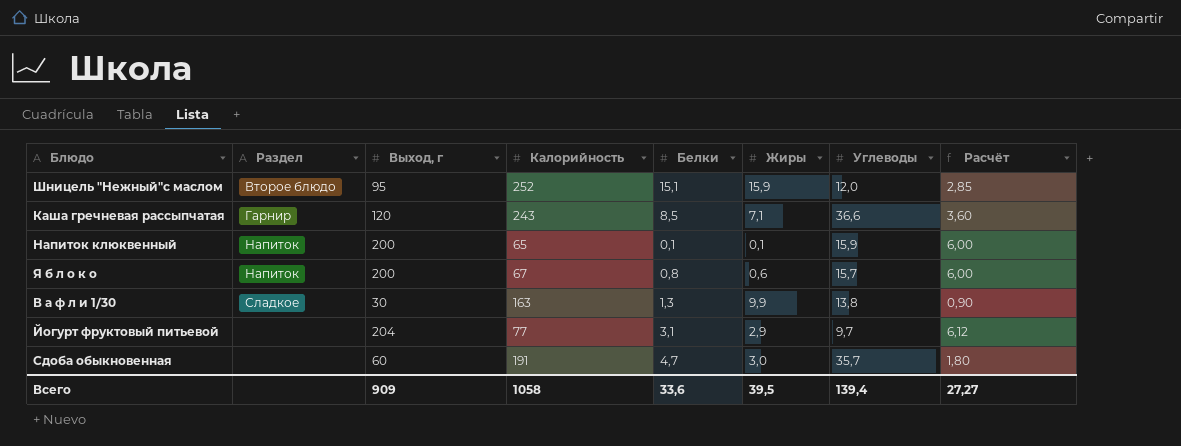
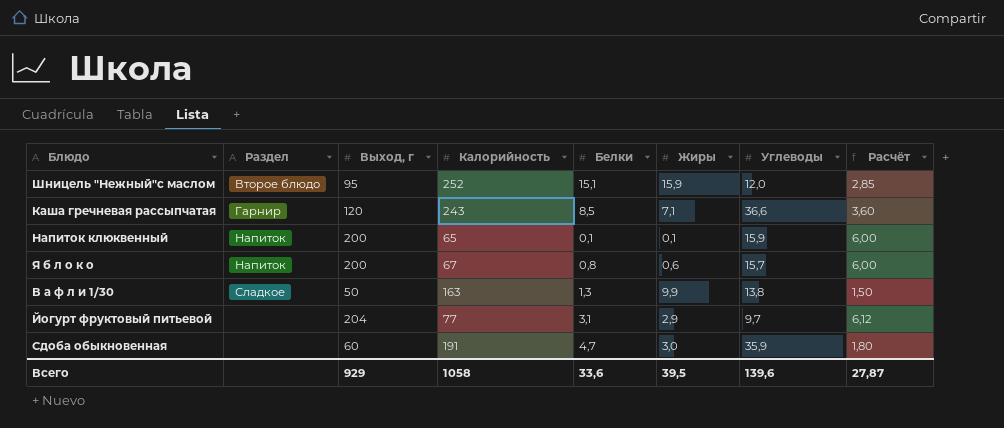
В а ф л и 1/30 | Выход, г: 30 -> 50
В а ф л и 1/30 | Расчёт: 0,90 -> 1,50
Сдоба обыкновенная | Углеводы: 35,7 -> 35,9
Всего | Выход, г: 909 -> 929
Всего | Углеводы: 139,4 -> 139,6
Всего | Расчёт: 27,27 -> 27,87

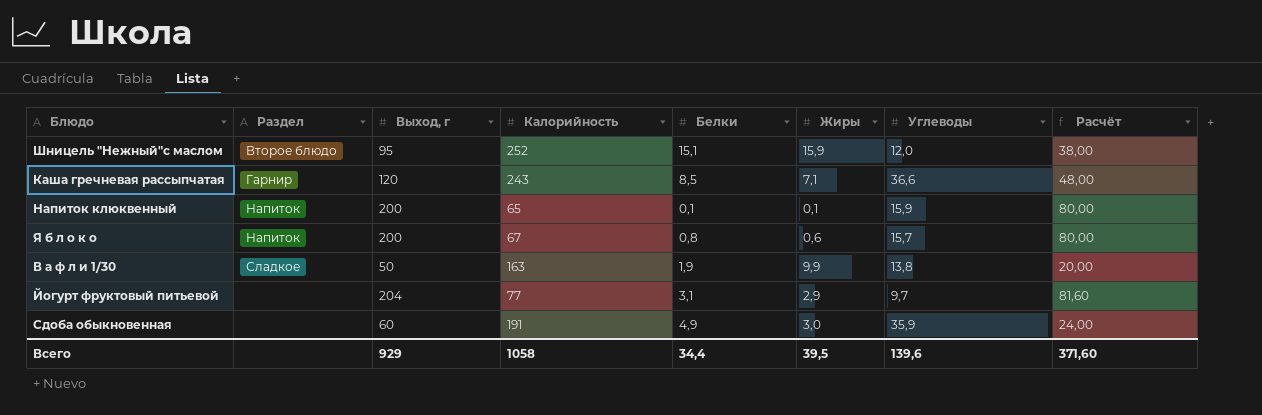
column Расчёт | formula: [Выход, г] * 0,03 -> [Выход, г] * 0,4
В а ф л и 1/30 | Белки: 1,3 -> 1,9
Сдоба обыкновенная | Белки: 4,7 -> 4,9
Всего | Белки: 33,6 -> 34,4
Всего | Расчёт: 27,87 -> 371,60

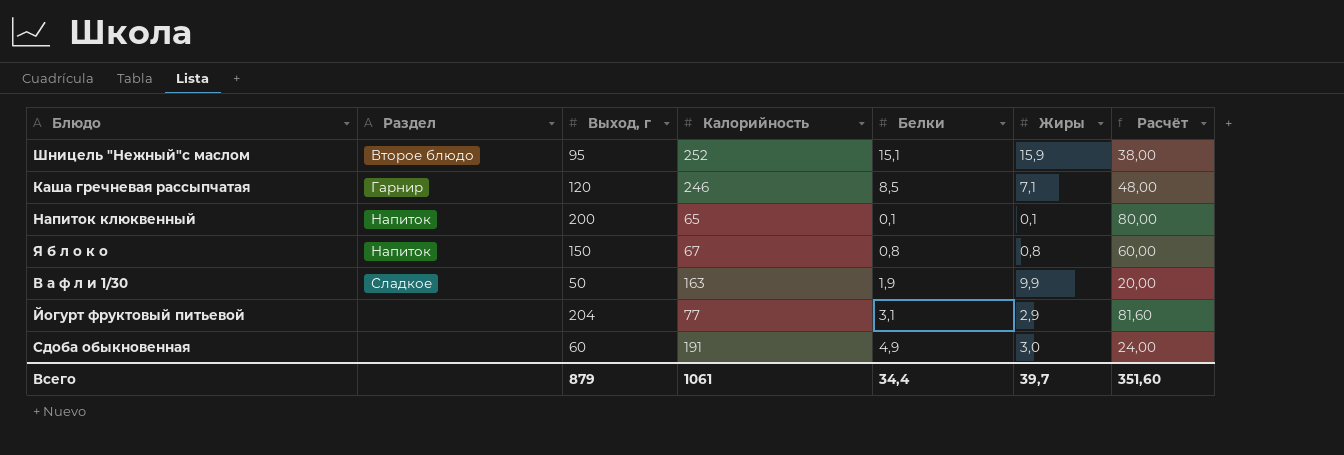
column Углеводы | position: 7 -> none
Каша гречневая рассыпчатая | Калорийность: 243 -> 246
Я б л о к о | Выход, г: 200 -> 150
Я б л о к о | Жиры: 0,6 -> 0,8
Я б л о к о | Расчёт: 80,00 -> 60,00
Всего | Выход, г: 929 -> 879
Всего | Калорийность: 1058 -> 1061
Всего | Жиры: 39,5 -> 39,7
Всего | Расчёт: 371,60 -> 351,60

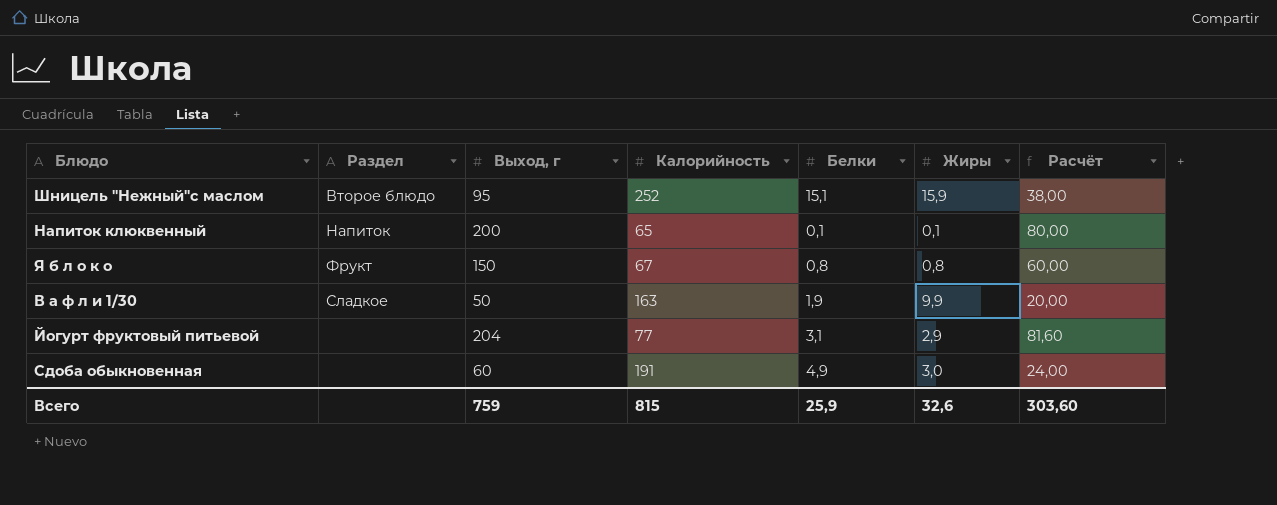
row Каша гречневая рассыпчатая: Гарнир | 120 | 246 | 8,5 | 7,1 | 48,00 -> none
Я б л о к о | Раздел: Напиток -> Фрукт
Всего | Выход, г: 879 -> 759
Всего | Калорийность: 1061 -> 815
Всего | Белки: 34,4 -> 25,9
Всего | Жиры: 39,7 -> 32,6
Всего | Расчёт: 351,60 -> 303,60

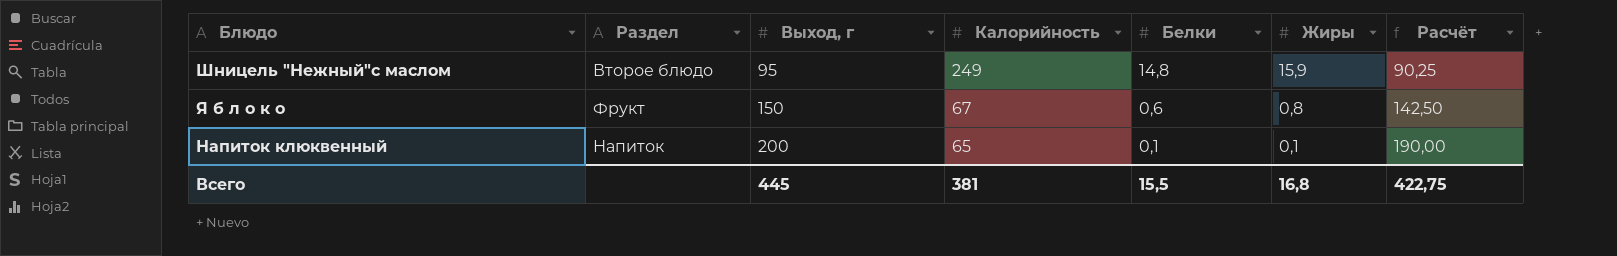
row order: none -> Выход, г ascending
column Расчёт | formula: [Выход, г] * 0,4 -> [Выход, г] * 0,95
row В а ф л и 1/30: Сладкое | 50 | 163 | 1,9 | 9,9 | 20,00 -> none
row Йогурт фруктовый питьевой: none | 204 | 77 | 3,1 | 2,9 | 81,60 -> none
row Сдоба обыкновенная: none | 60 | 191 | 4,9 | 3,0 | 24,00 -> none
Шницель "Нежный"с маслом | Калорийность: 252 -> 249
Шницель "Нежный"с маслом | Белки: 15,1 -> 14,8
Я б л о к о | Белки: 0,8 -> 0,6
Всего | Выход, г: 759 -> 445
Всего | Калорийность: 815 -> 381
Всего | Белки: 25,9 -> 15,5
Всего | Жиры: 32,6 -> 16,8
Всего | Расчёт: 303,60 -> 422,75

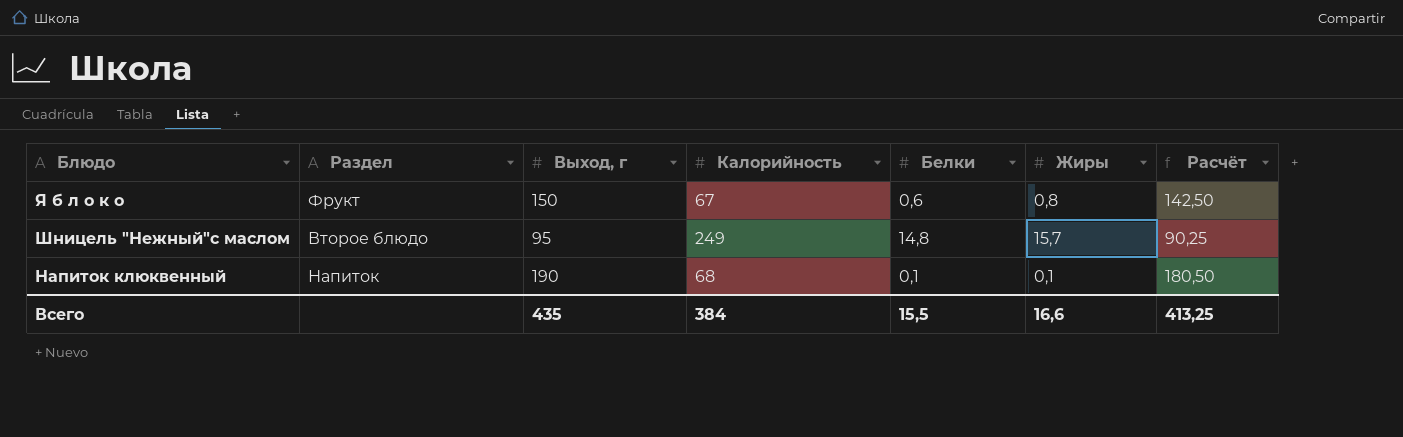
row order: Выход, г ascending -> Блюдо descending
Шницель "Нежный"с маслом | Жиры: 15,9 -> 15,7
Напиток клюквенный | Выход, г: 200 -> 190
Напиток клюквенный | Калорийность: 65 -> 68
Напиток клюквенный | Расчёт: 190,00 -> 180,50
Всего | Выход, г: 445 -> 435
Всего | Калорийность: 381 -> 384
Всего | Жиры: 16,8 -> 16,6
Всего | Расчёт: 422,75 -> 413,25

